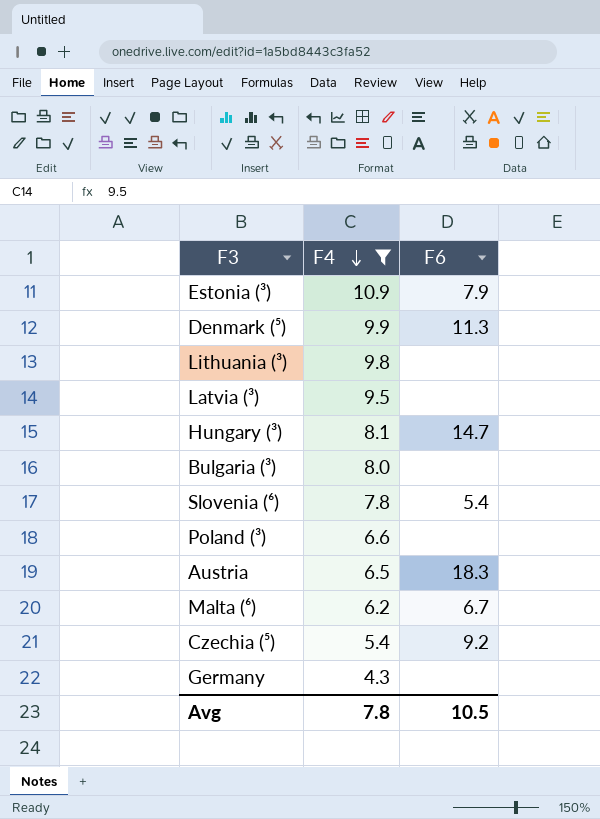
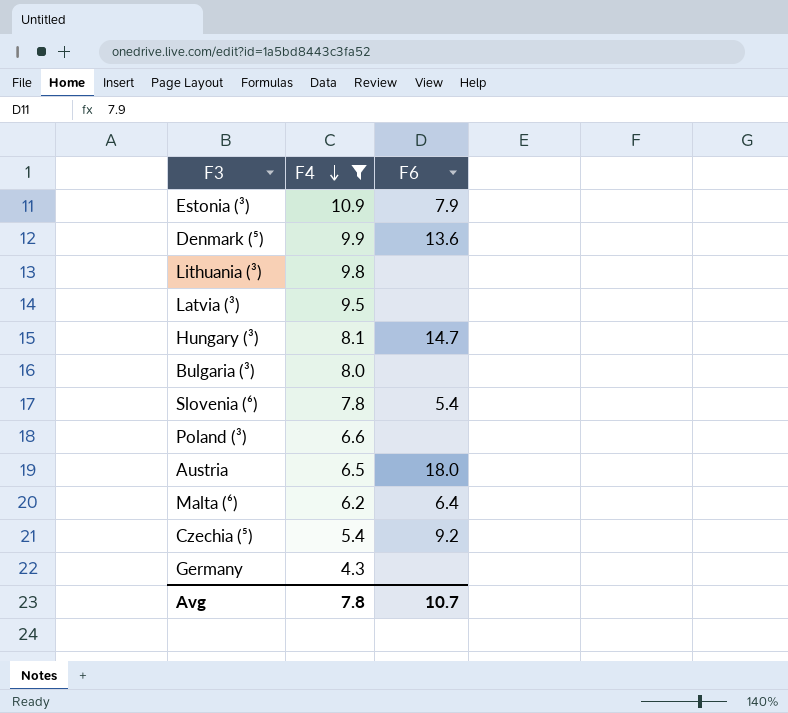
Denmark (⁵) | F6: 11.3 -> 13.6
Austria | F6: 18.3 -> 18.0
Malta (⁶) | F6: 6.7 -> 6.4
Avg | F6: 10.5 -> 10.7

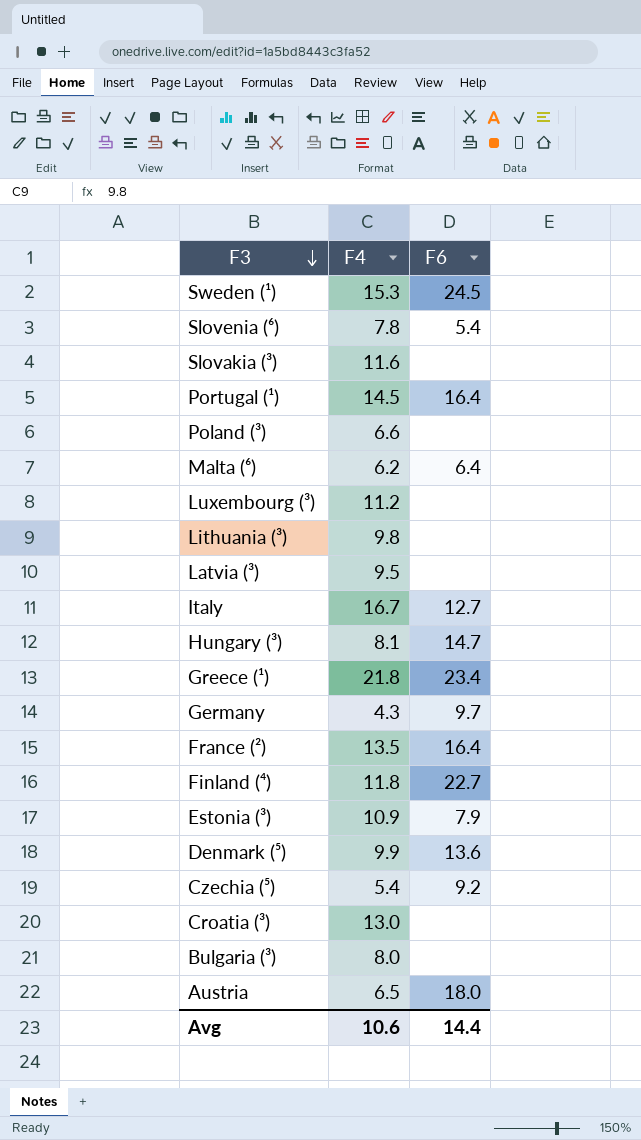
filter: F4 <= 10.9 -> none
row order: F4 descending -> F3 descending
Germany | F6: none -> 9.7
Avg | F4: 7.8 -> 10.6
Avg | F6: 10.7 -> 14.4

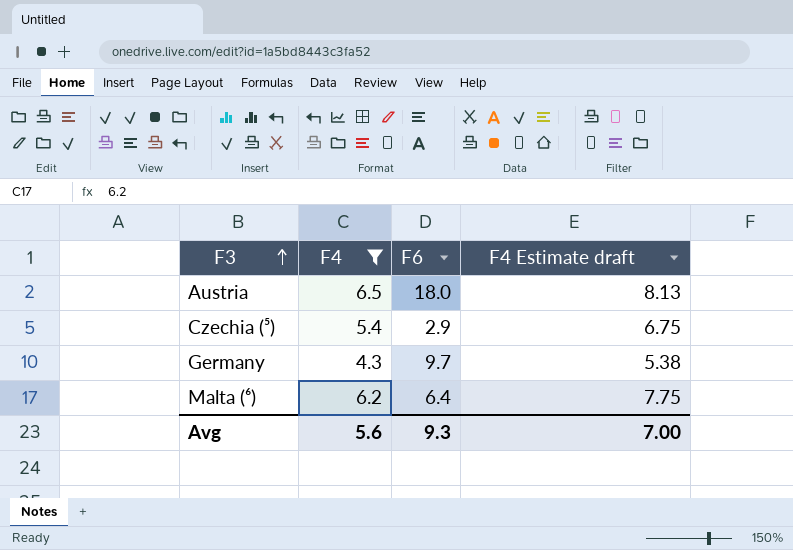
filter: none -> F4 <= 6.5
row order: F3 descending -> F3 ascending
column F4 Estimate draft | formula: none -> [F4] * 1.25
Czechia (⁵) | F6: 9.2 -> 2.9
Avg | F4: 10.6 -> 5.6
Avg | F6: 14.4 -> 9.3

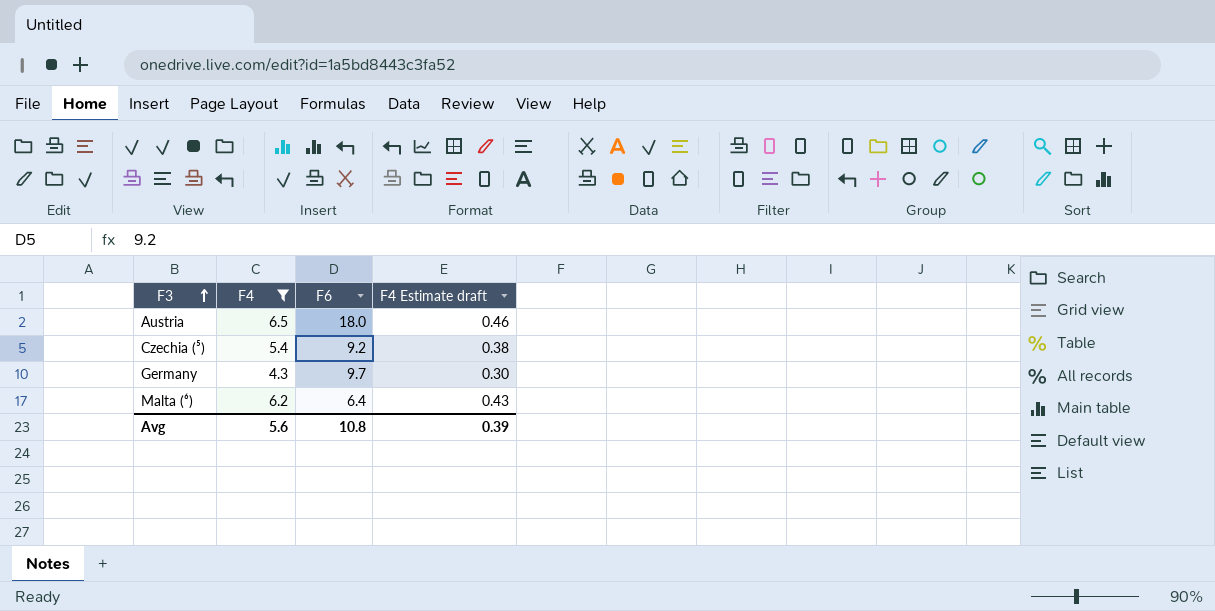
column F4 Estimate draft | formula: [F4] * 1.25 -> [F4] * 0.07
Czechia (⁵) | F6: 2.9 -> 9.2
Avg | F6: 9.3 -> 10.8
Avg | F4 Estimate draft: 7.00 -> 0.39

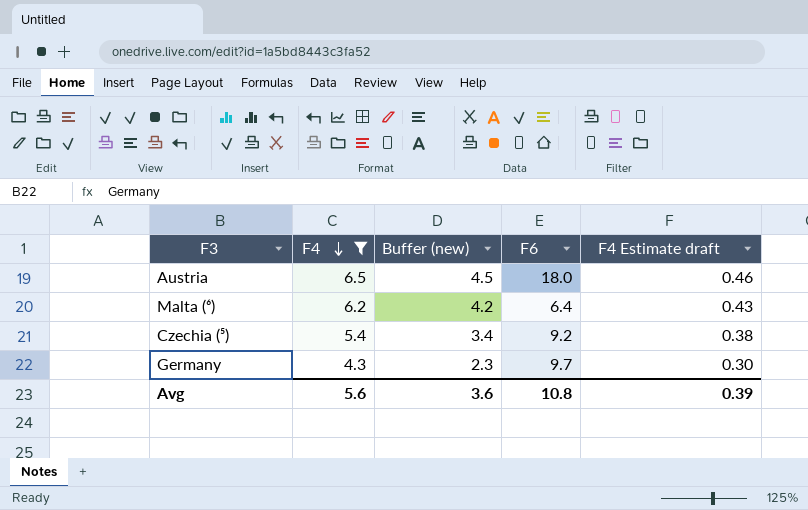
row order: F3 ascending -> F4 descending
column Buffer (new) | formula: none -> [F4] - 2

